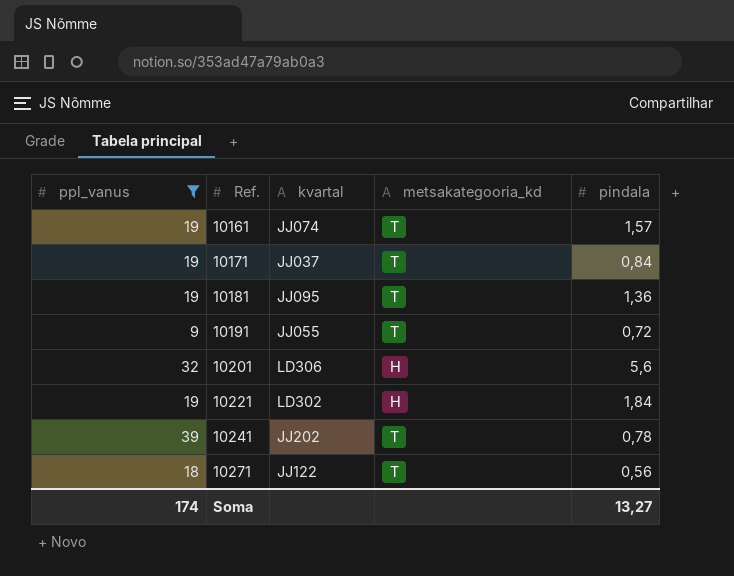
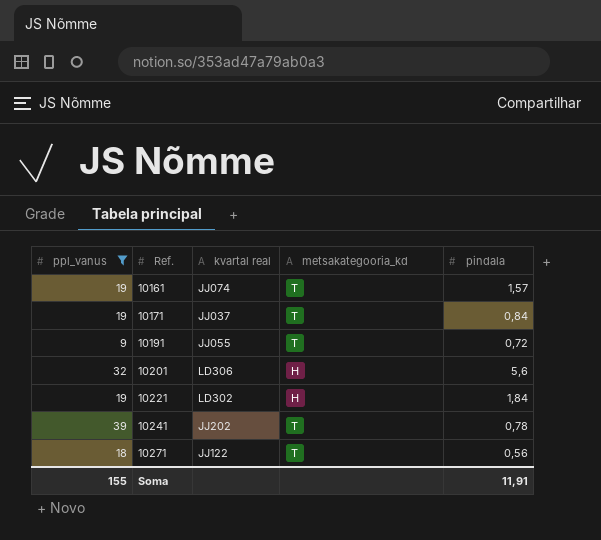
column name: kvartal -> kvartal real
row 10181: 19 | JJ095 | T | 1,36 -> none
Soma | ppl_vanus: 174 -> 155
Soma | pindala: 13,27 -> 11,91

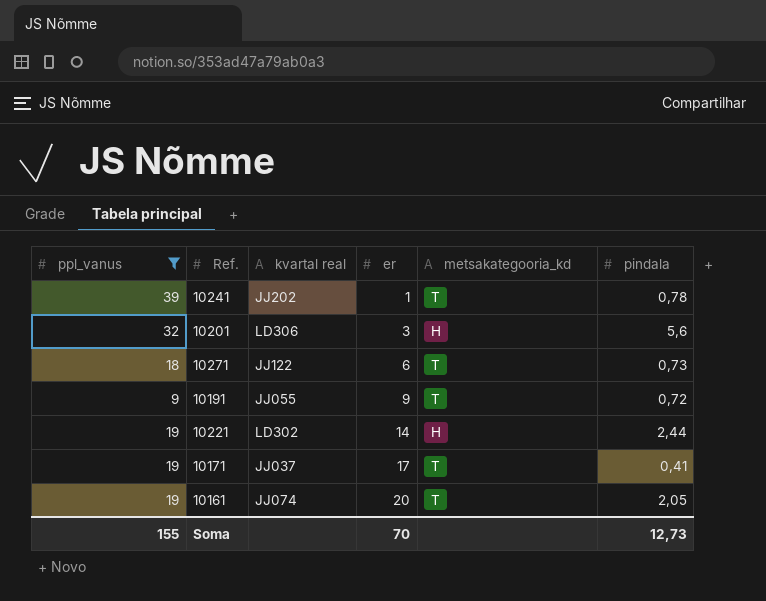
row order: Ref. ascending -> er ascending
column er | position: none -> 4
10271 | pindala: 0,56 -> 0,73
10221 | pindala: 1,84 -> 2,44
10171 | pindala: 0,84 -> 0,41
10161 | pindala: 1,57 -> 2,05
Soma | pindala: 11,91 -> 12,73

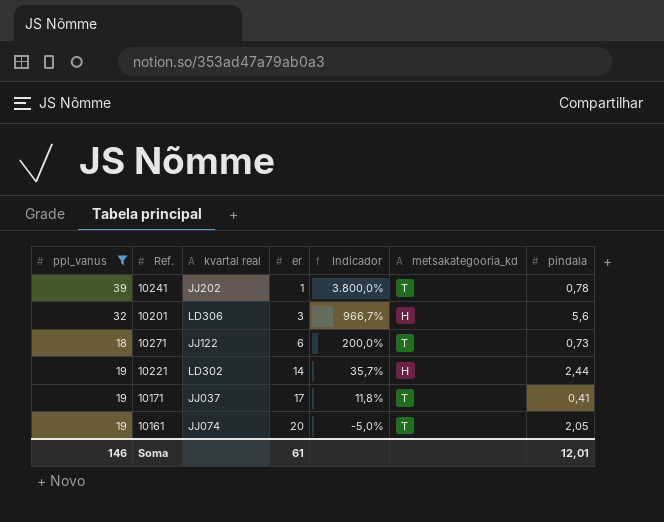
column Indicador | formula: none -> ([ppl_vanus] - [er]) / [er]
row 10191: 9 | JJ055 | 9 | T | 0,72 -> none
Soma | ppl_vanus: 155 -> 146
Soma | er: 70 -> 61
Soma | pindala: 12,73 -> 12,01

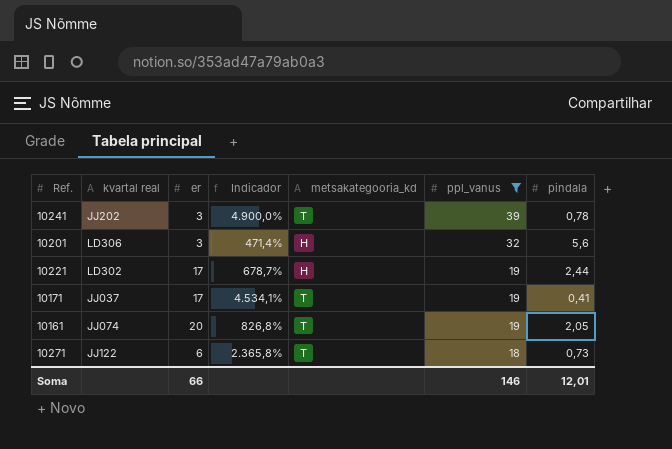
row order: er ascending -> ppl_vanus descending
column Indicador | formula: ([ppl_vanus] - [er]) / [er] -> ([ppl_vanus] - [pindala]) / [pindala]
column ppl_vanus | position: 1 -> 6
10241 | er: 1 -> 3
10221 | er: 14 -> 17
Soma | er: 61 -> 66

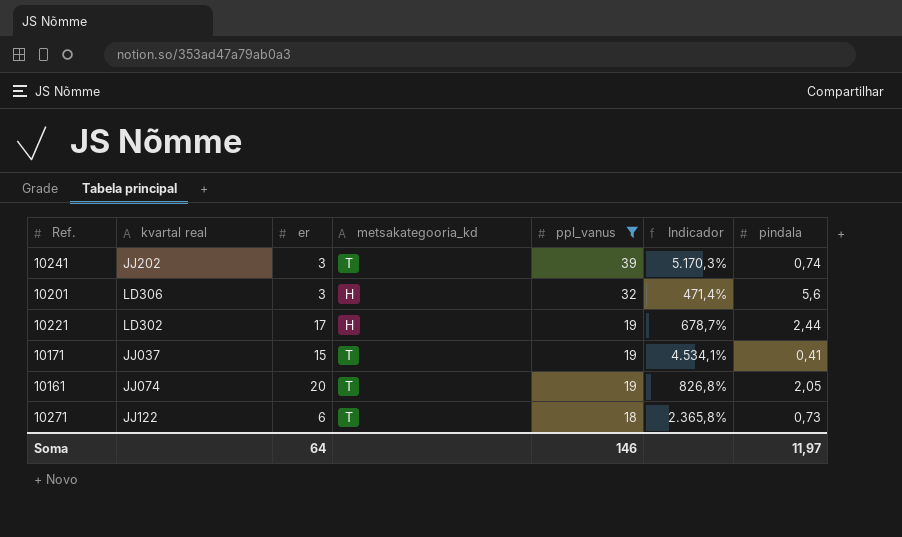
column Indicador | position: 4 -> 6
10241 | Indicador: 4.900,0% -> 5.170,3%
10241 | pindala: 0,78 -> 0,74
10171 | er: 17 -> 15
Soma | er: 66 -> 64
Soma | pindala: 12,01 -> 11,97

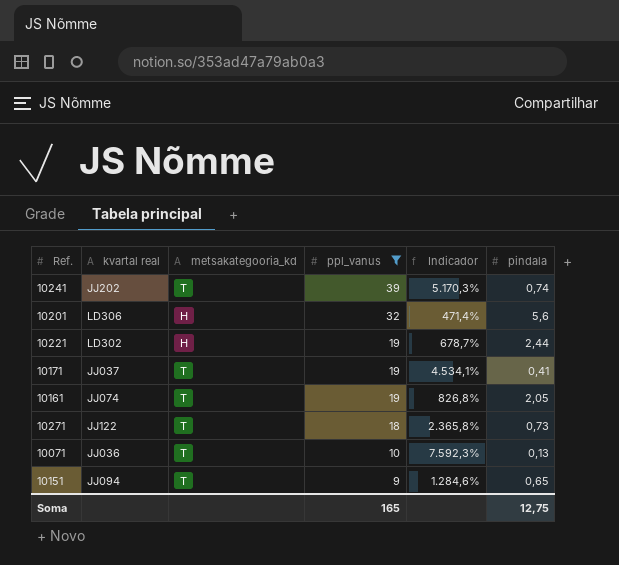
column er | position: 3 -> none
row 10071: none -> JJ036 | T | 10 | 7.592,3% | 0,13
row 10151: none -> JJ094 | T | 9 | 1.284,6% | 0,65
Soma | ppl_vanus: 146 -> 165
Soma | pindala: 11,97 -> 12,75

